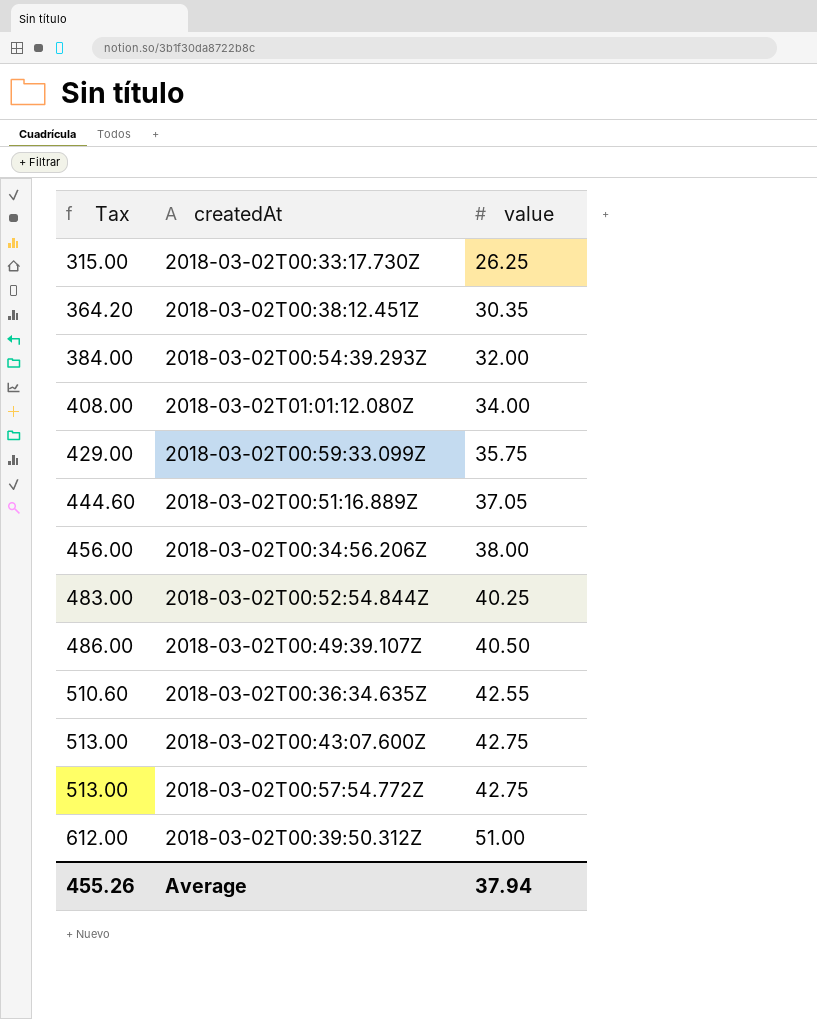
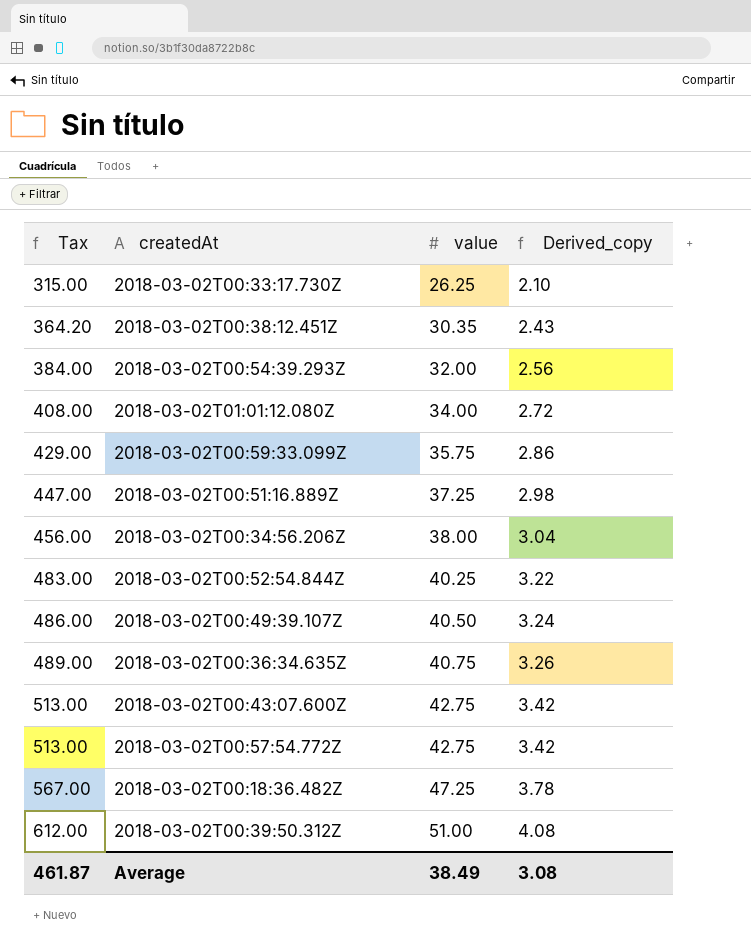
column Derived_copy | formula: none -> [value] * 0.08
2018-03-02T00:51:16.889Z | Tax: 444.60 -> 447.00
2018-03-02T00:51:16.889Z | value: 37.05 -> 37.25
2018-03-02T00:36:34.635Z | Tax: 510.60 -> 489.00
2018-03-02T00:36:34.635Z | value: 42.55 -> 40.75
row 2018-03-02T00:18:36.482Z: none -> 567.00 | 47.25 | 3.78
Average | Tax: 455.26 -> 461.87
Average | value: 37.94 -> 38.49

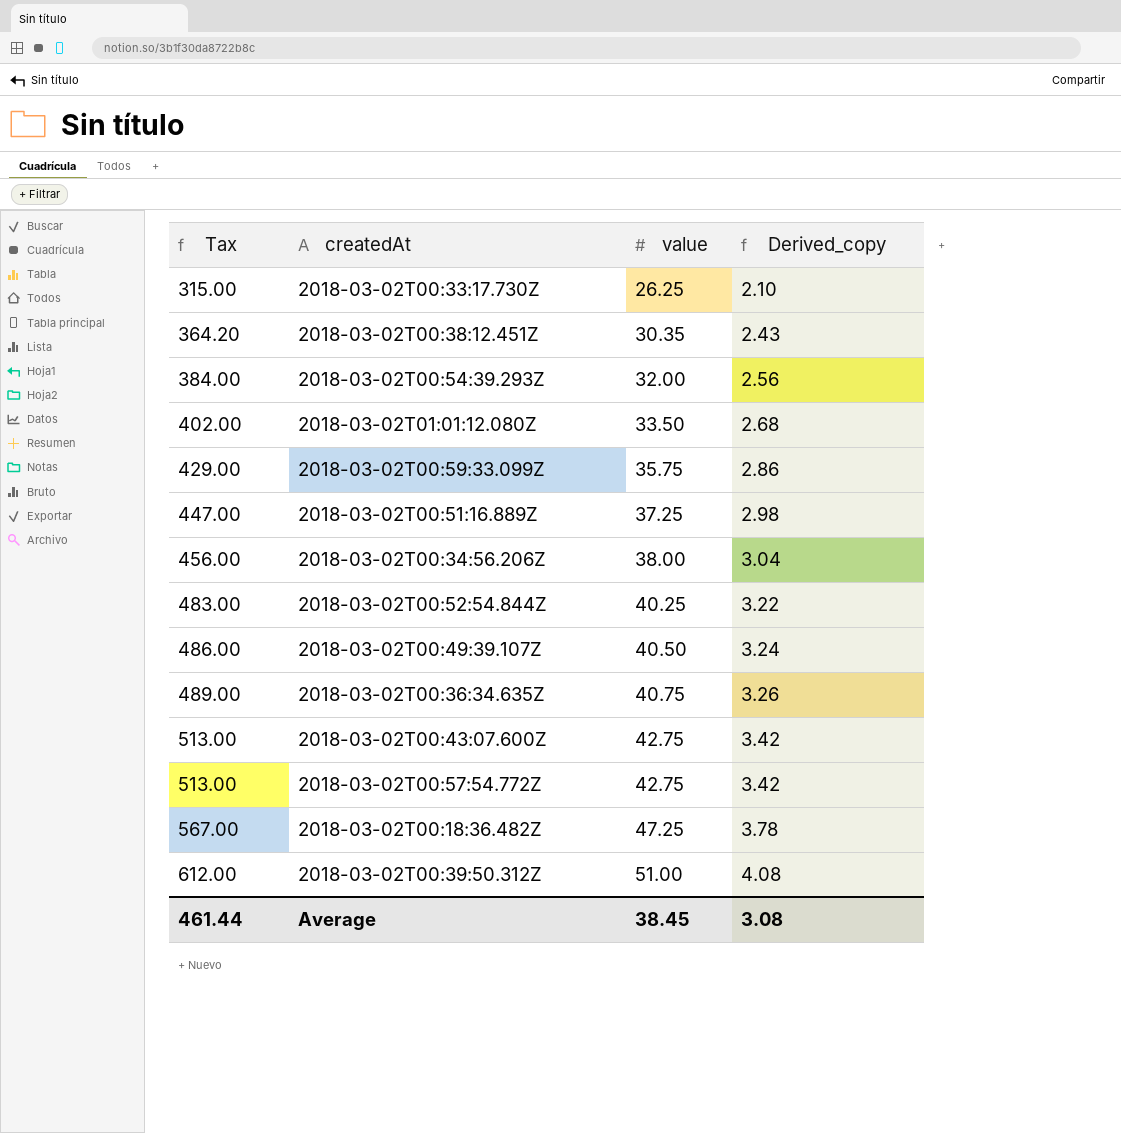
2018-03-02T01:01:12.080Z | Tax: 408.00 -> 402.00
2018-03-02T01:01:12.080Z | value: 34.00 -> 33.50
2018-03-02T01:01:12.080Z | Derived_copy: 2.72 -> 2.68
Average | Tax: 461.87 -> 461.44
Average | value: 38.49 -> 38.45

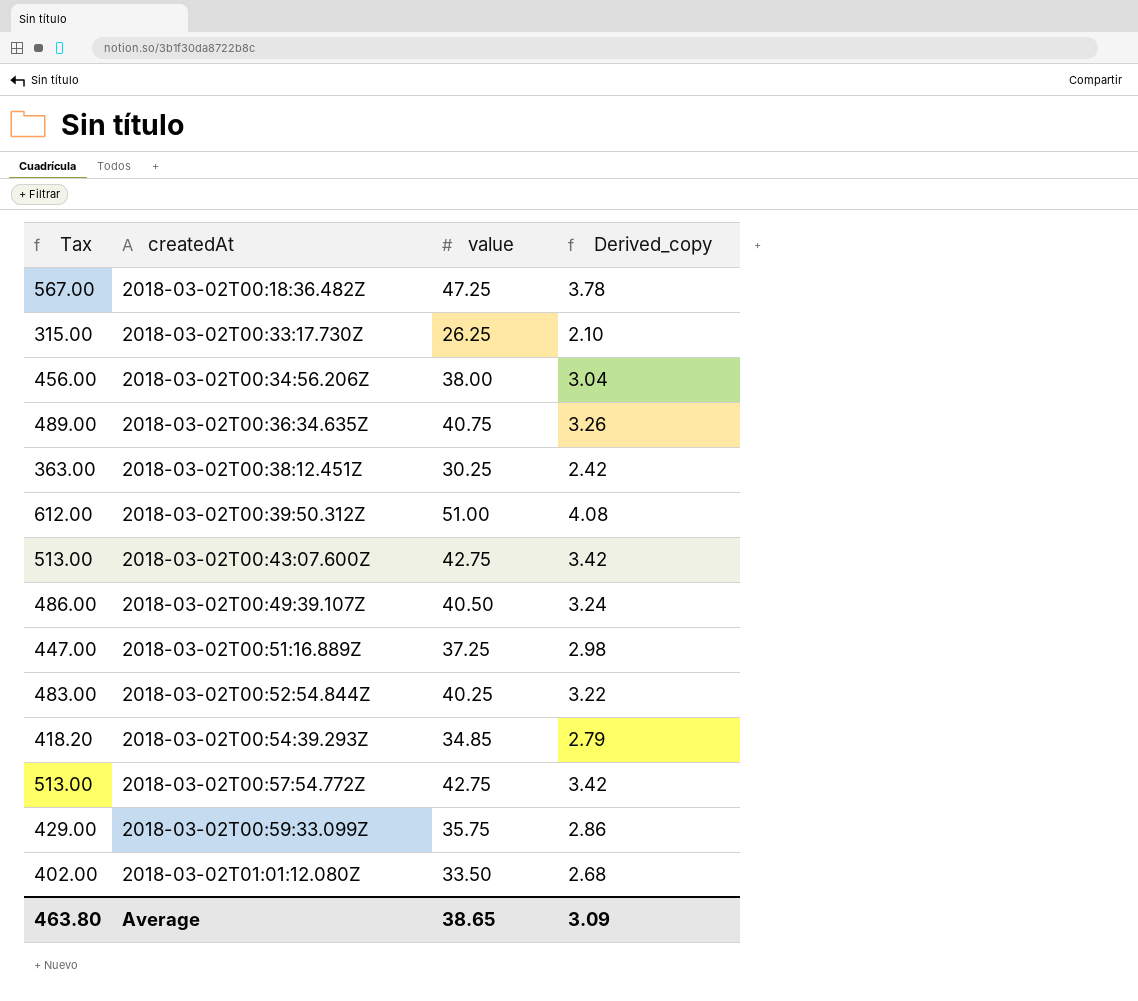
row order: Tax ascending -> createdAt ascending
2018-03-02T00:38:12.451Z | Tax: 364.20 -> 363.00
2018-03-02T00:38:12.451Z | value: 30.35 -> 30.25
2018-03-02T00:38:12.451Z | Derived_copy: 2.43 -> 2.42
2018-03-02T00:54:39.293Z | Tax: 384.00 -> 418.20
2018-03-02T00:54:39.293Z | value: 32.00 -> 34.85
2018-03-02T00:54:39.293Z | Derived_copy: 2.56 -> 2.79
Average | Tax: 461.44 -> 463.80
Average | value: 38.45 -> 38.65
Average | Derived_copy: 3.08 -> 3.09

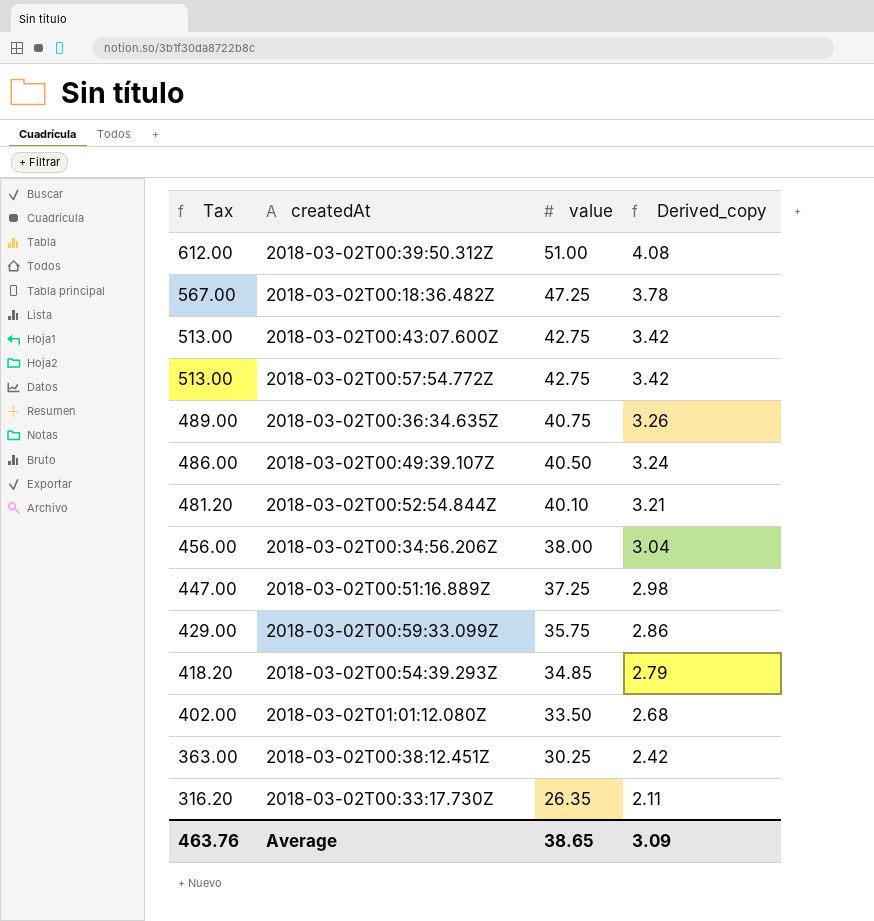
row order: createdAt ascending -> Tax descending
2018-03-02T00:52:54.844Z | Tax: 483.00 -> 481.20
2018-03-02T00:52:54.844Z | value: 40.25 -> 40.10
2018-03-02T00:52:54.844Z | Derived_copy: 3.22 -> 3.21
2018-03-02T00:33:17.730Z | Tax: 315.00 -> 316.20
2018-03-02T00:33:17.730Z | value: 26.25 -> 26.35
2018-03-02T00:33:17.730Z | Derived_copy: 2.10 -> 2.11
Average | Tax: 463.80 -> 463.76

